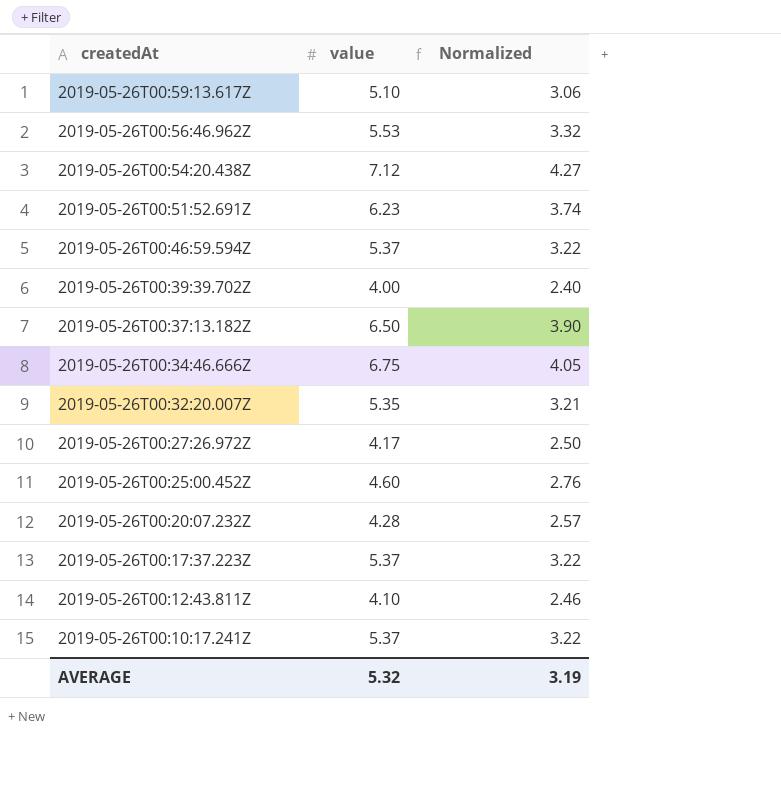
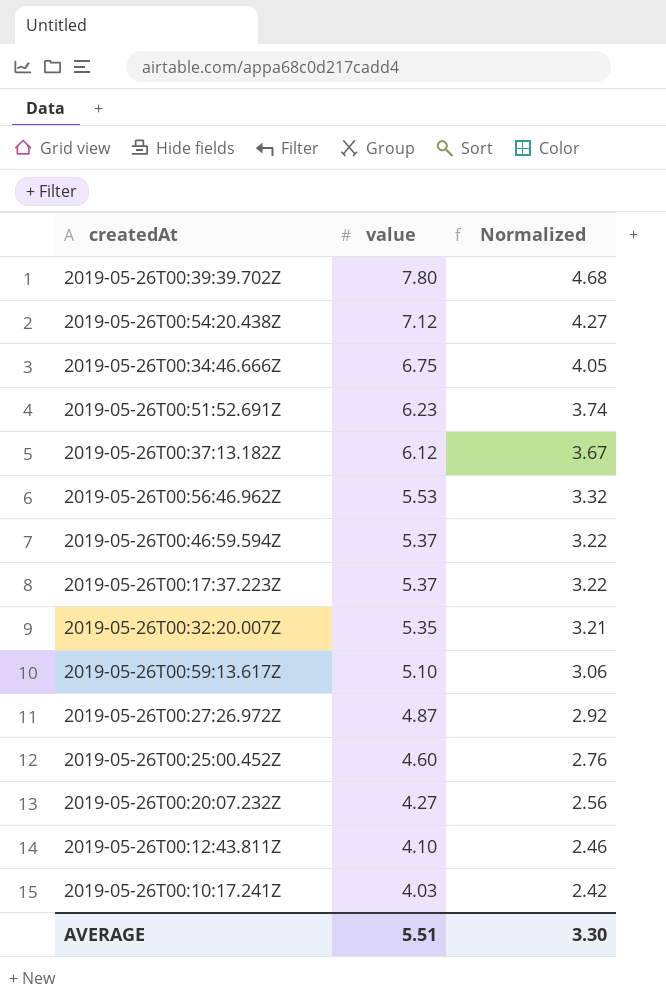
row order: createdAt descending -> value descending
2019-05-26T00:39:39.702Z | value: 4.00 -> 7.80
2019-05-26T00:39:39.702Z | Normalized: 2.40 -> 4.68
2019-05-26T00:37:13.182Z | value: 6.50 -> 6.12
2019-05-26T00:37:13.182Z | Normalized: 3.90 -> 3.67
2019-05-26T00:27:26.972Z | value: 4.17 -> 4.87
2019-05-26T00:27:26.972Z | Normalized: 2.50 -> 2.92
2019-05-26T00:20:07.232Z | value: 4.28 -> 4.27
2019-05-26T00:20:07.232Z | Normalized: 2.57 -> 2.56
2019-05-26T00:10:17.241Z | value: 5.37 -> 4.03
2019-05-26T00:10:17.241Z | Normalized: 3.22 -> 2.42
AVERAGE | value: 5.32 -> 5.51
AVERAGE | Normalized: 3.19 -> 3.30

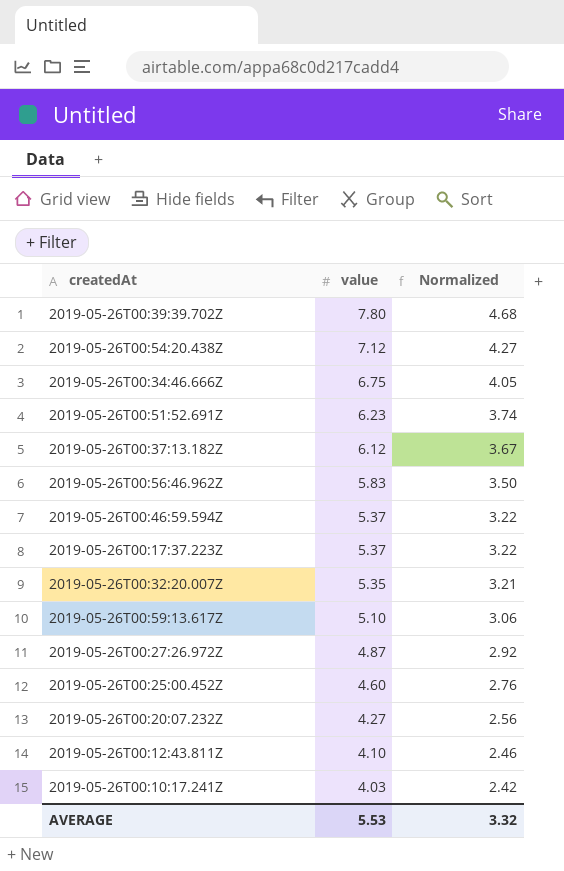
2019-05-26T00:56:46.962Z | value: 5.53 -> 5.83
2019-05-26T00:56:46.962Z | Normalized: 3.32 -> 3.50
AVERAGE | value: 5.51 -> 5.53
AVERAGE | Normalized: 3.30 -> 3.32

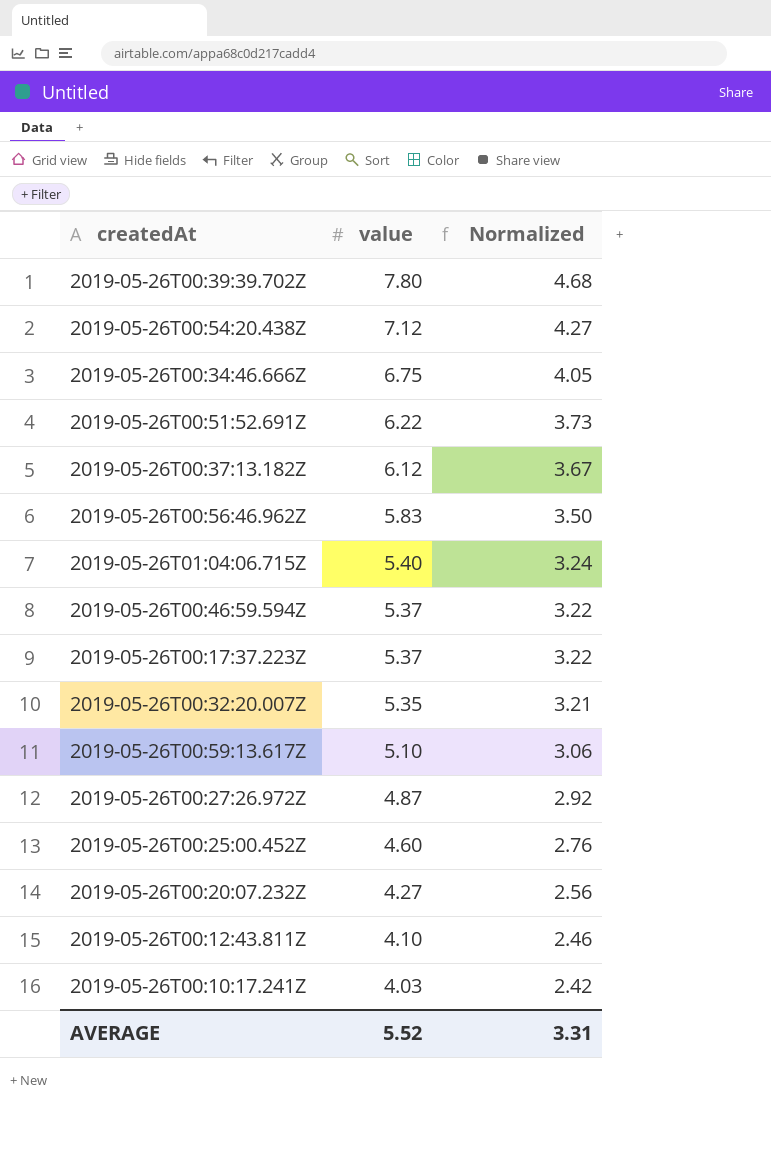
2019-05-26T00:51:52.691Z | value: 6.23 -> 6.22
2019-05-26T00:51:52.691Z | Normalized: 3.74 -> 3.73
row 2019-05-26T01:04:06.715Z: none -> 5.40 | 3.24
AVERAGE | value: 5.53 -> 5.52
AVERAGE | Normalized: 3.32 -> 3.31

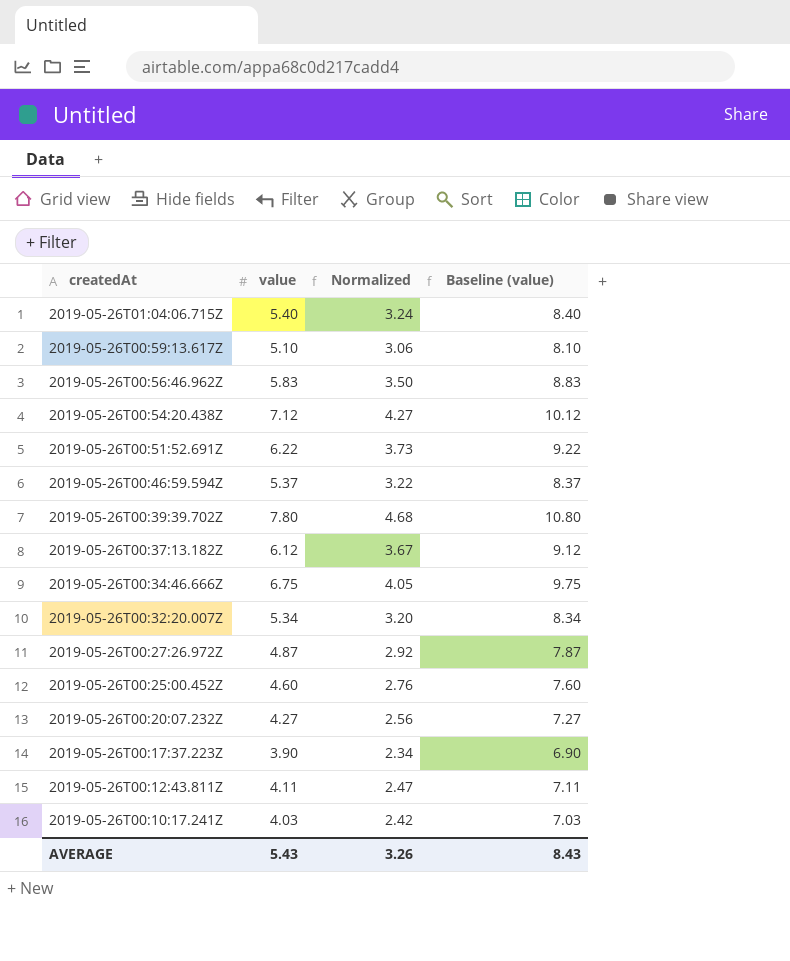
row order: value descending -> createdAt descending
column Baseline (value) | formula: none -> [value] + 3
2019-05-26T00:32:20.007Z | value: 5.35 -> 5.34
2019-05-26T00:32:20.007Z | Normalized: 3.21 -> 3.20
2019-05-26T00:17:37.223Z | value: 5.37 -> 3.90
2019-05-26T00:17:37.223Z | Normalized: 3.22 -> 2.34
2019-05-26T00:12:43.811Z | value: 4.10 -> 4.11
2019-05-26T00:12:43.811Z | Normalized: 2.46 -> 2.47
AVERAGE | value: 5.52 -> 5.43
AVERAGE | Normalized: 3.31 -> 3.26

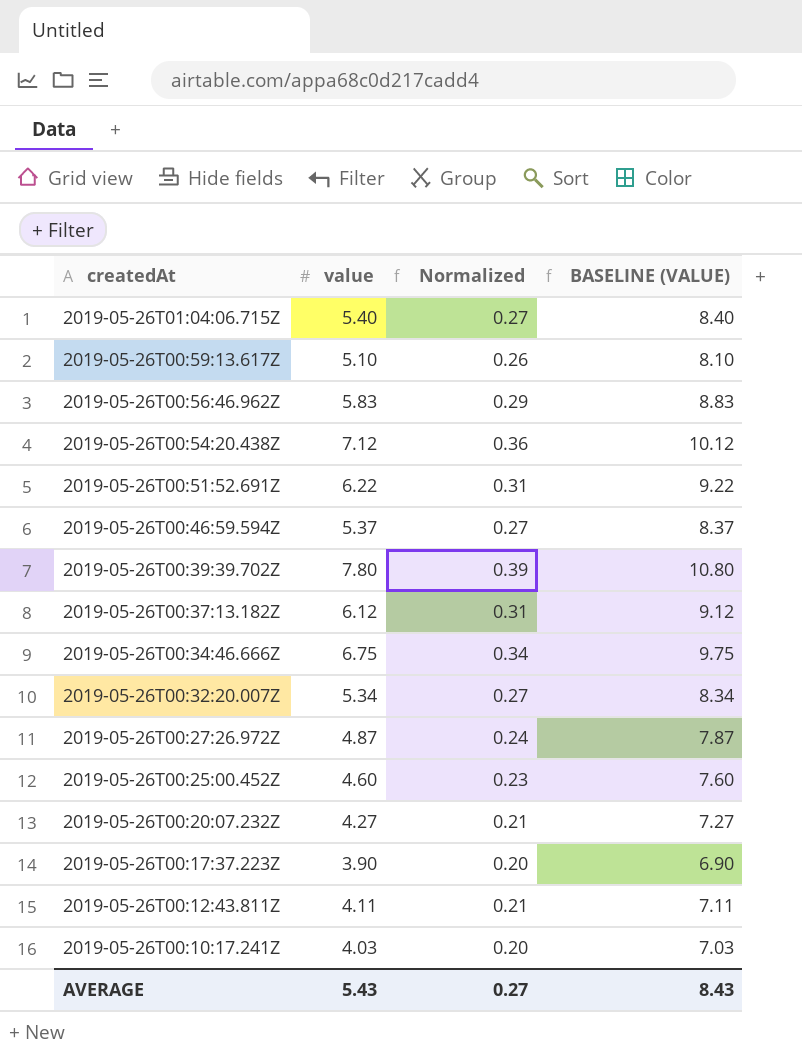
column Normalized | formula: [value] * 0.6 -> [value] * 0.05
column name: Baseline (value) -> BASELINE (VALUE)
AVERAGE | Normalized: 3.26 -> 0.27

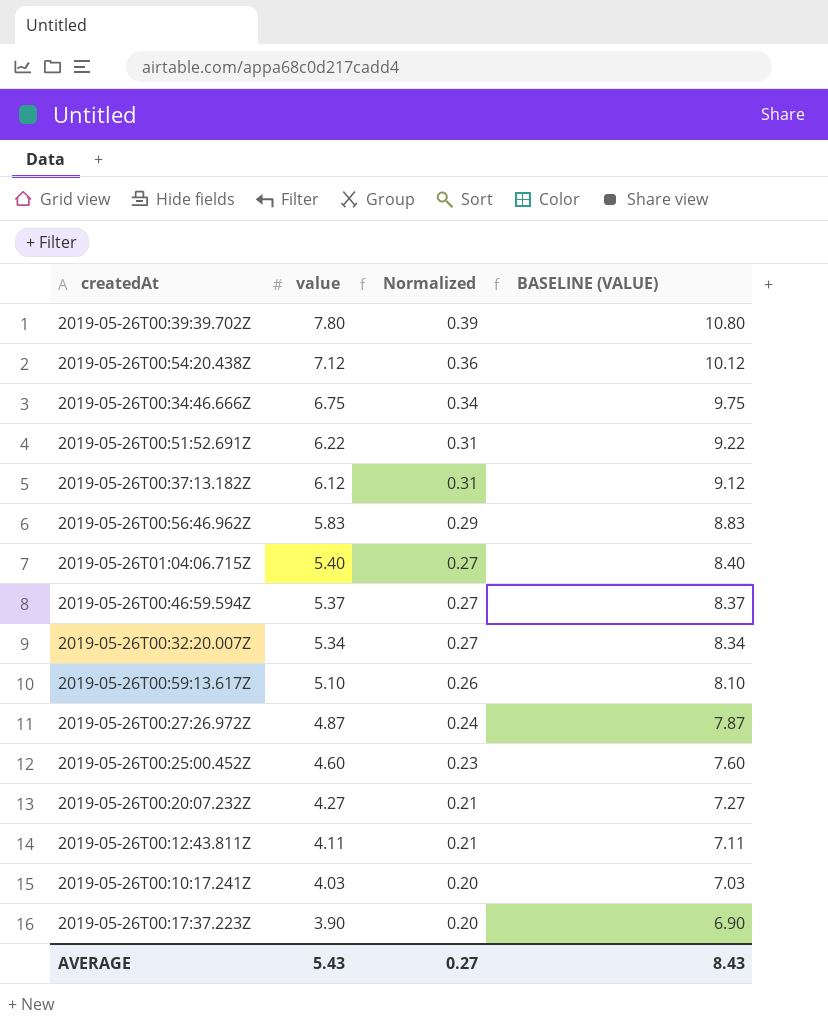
row order: createdAt descending -> value descending

